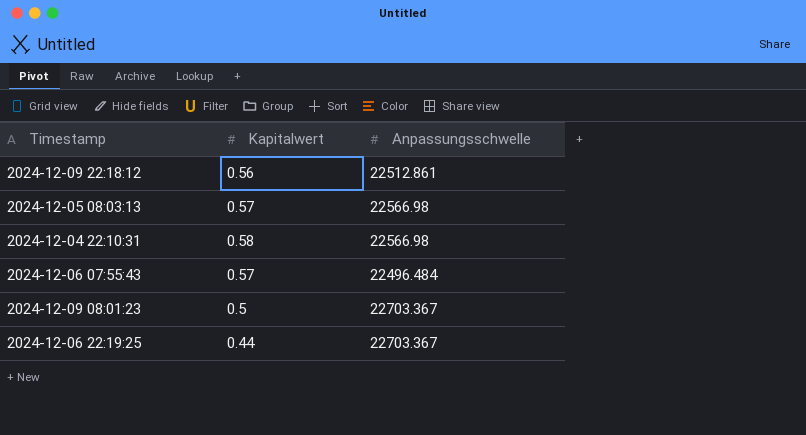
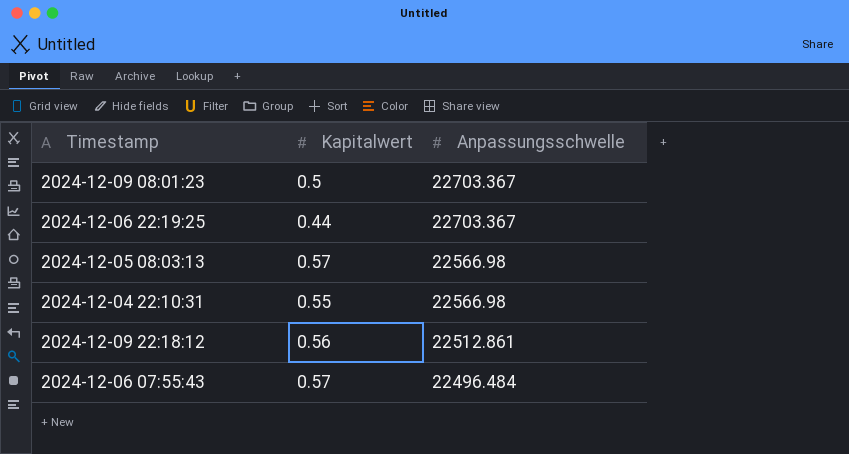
row order: none -> Anpassungsschwelle descending
2024-12-04 22:10:31 | Kapitalwert: 0.58 -> 0.55

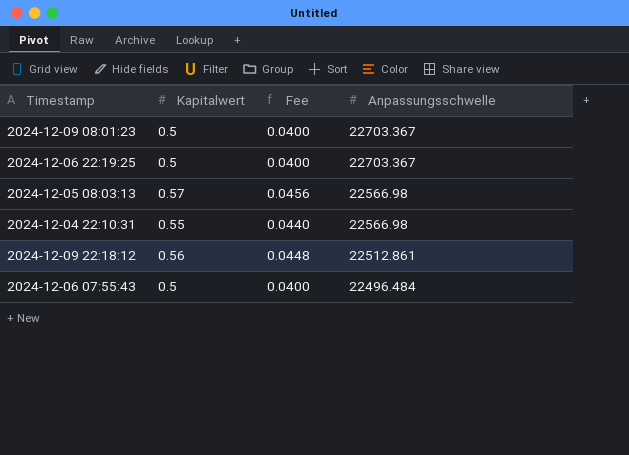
column Fee | formula: none -> [Kapitalwert] * 0.08
2024-12-06 22:19:25 | Kapitalwert: 0.44 -> 0.5
2024-12-06 07:55:43 | Kapitalwert: 0.57 -> 0.5

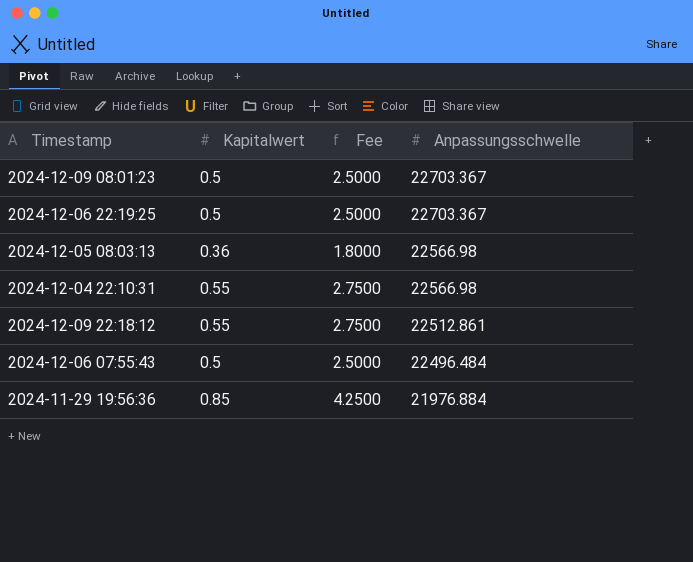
column Fee | formula: [Kapitalwert] * 0.08 -> [Kapitalwert] * 5
2024-12-05 08:03:13 | Kapitalwert: 0.57 -> 0.36
2024-12-09 22:18:12 | Kapitalwert: 0.56 -> 0.55
row 2024-11-29 19:56:36: none -> 0.85 | 4.2500 | 21976.884

